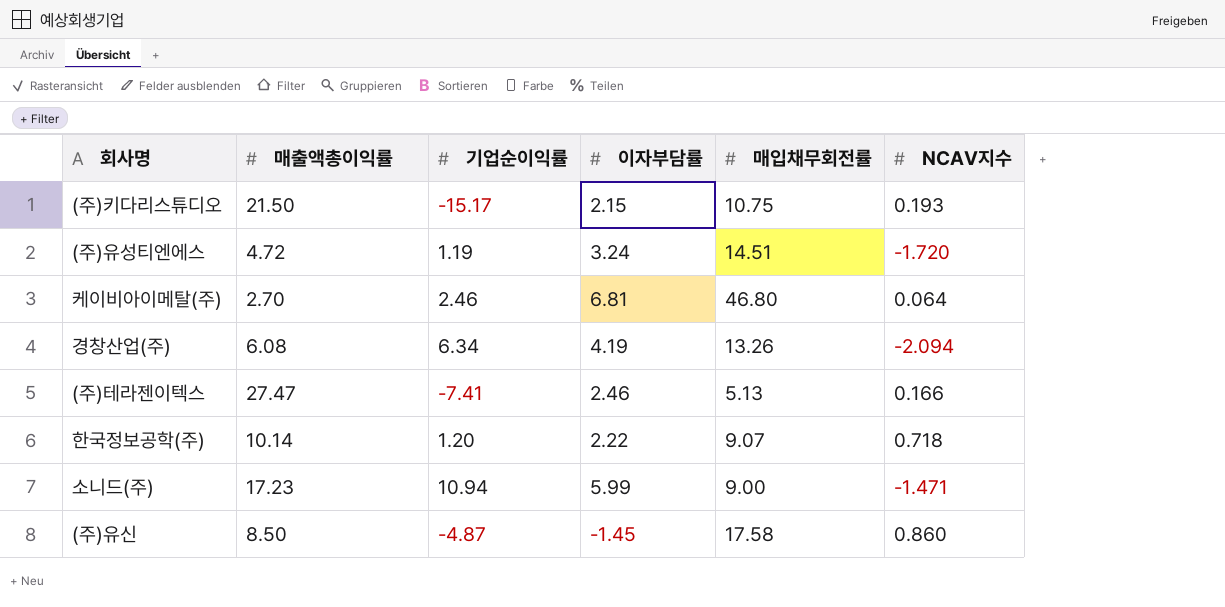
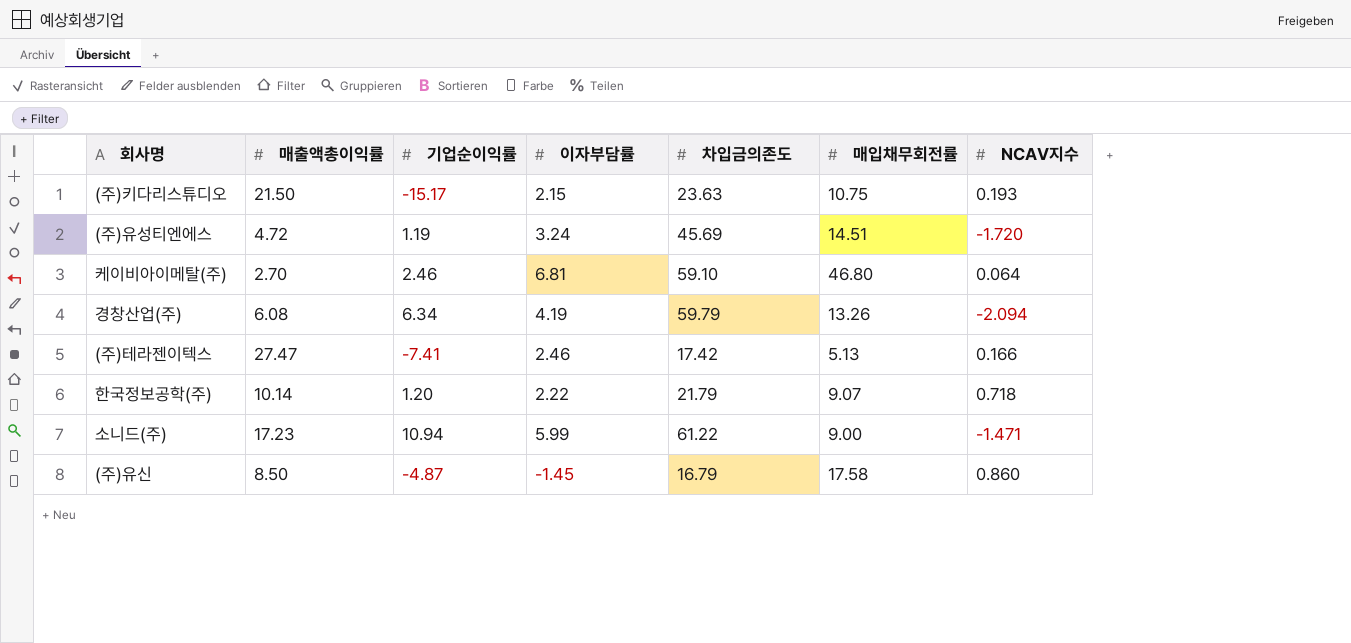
column 차입금의존도 | position: none -> 5

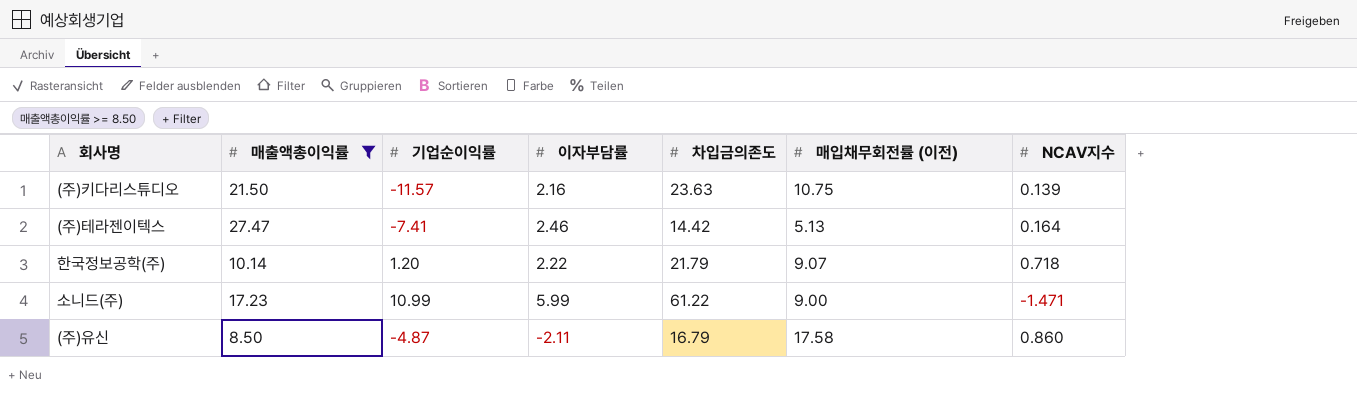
filter: none -> 매출액총이익률 >= 8.50
column name: 매입채무회전률 -> 매입채무회전률 (이전)
(주)키다리스튜디오 | 기업순이익률: -15.17 -> -11.57
(주)키다리스튜디오 | 이자부담률: 2.15 -> 2.16
(주)키다리스튜디오 | NCAV지수: 0.193 -> 0.139
(주)테라젠이텍스 | 차입금의존도: 17.42 -> 14.42
(주)테라젠이텍스 | NCAV지수: 0.166 -> 0.164
소니드(주) | 기업순이익률: 10.94 -> 10.99
(주)유신 | 이자부담률: -1.45 -> -2.11

